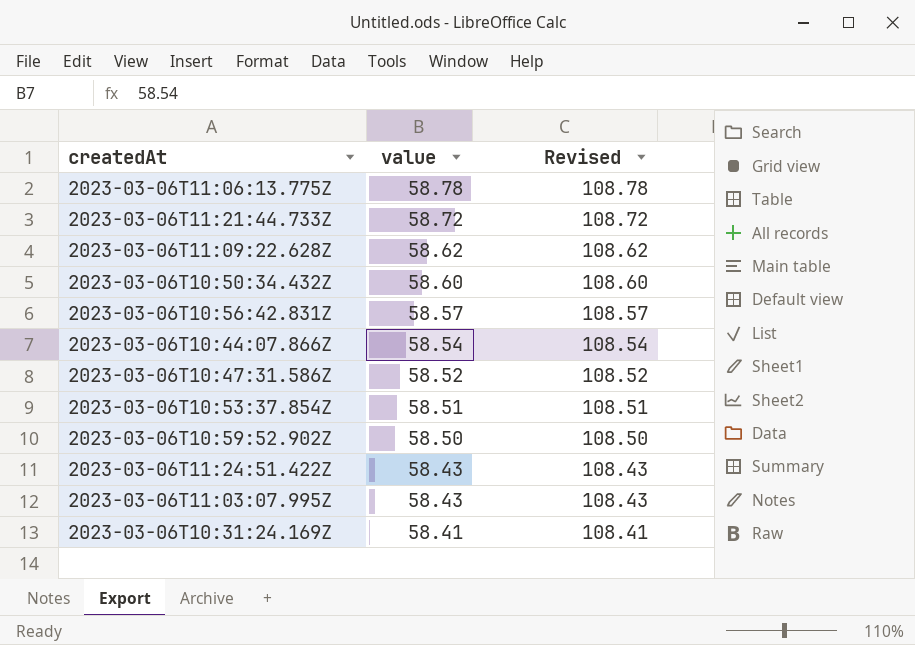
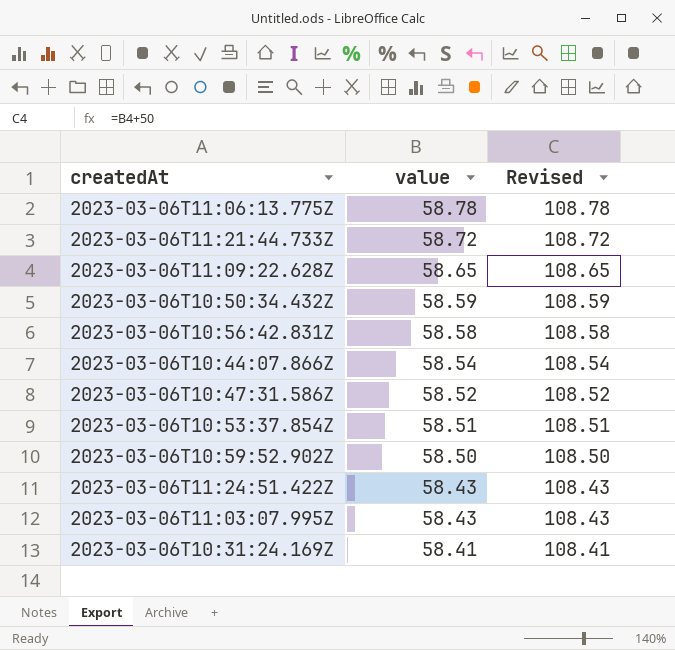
2023-03-06T11:09:22.628Z | value: 58.62 -> 58.65
2023-03-06T11:09:22.628Z | Revised: 108.62 -> 108.65
2023-03-06T10:50:34.432Z | value: 58.60 -> 58.59
2023-03-06T10:50:34.432Z | Revised: 108.60 -> 108.59
2023-03-06T10:56:42.831Z | value: 58.57 -> 58.58
2023-03-06T10:56:42.831Z | Revised: 108.57 -> 108.58

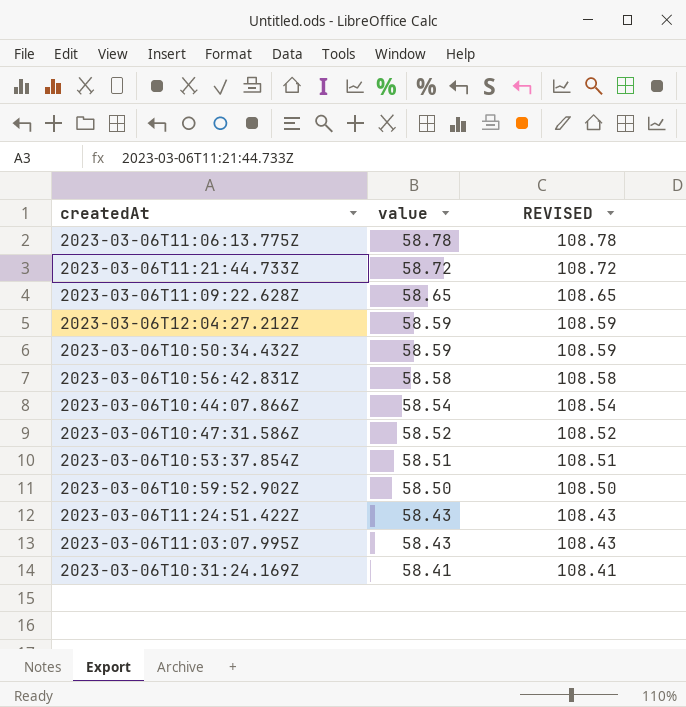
column name: Revised -> REVISED
row 2023-03-06T12:04:27.212Z: none -> 58.59 | 108.59

